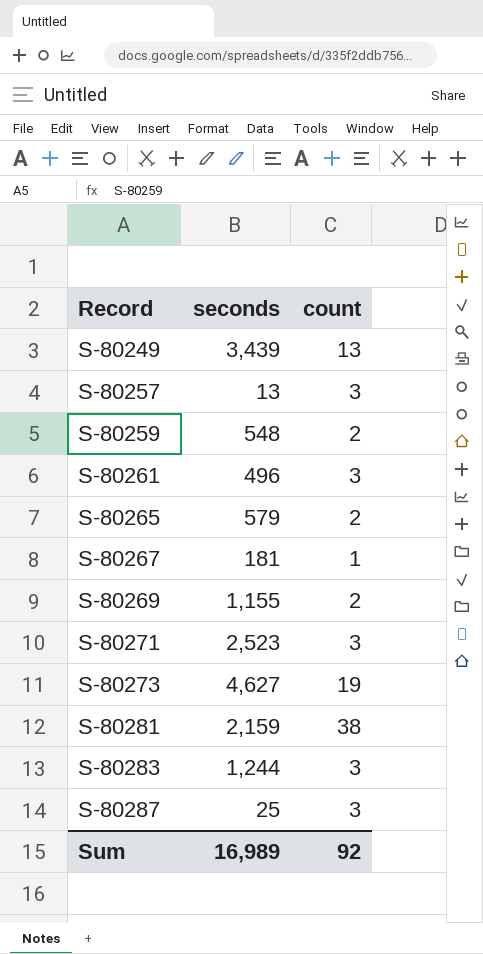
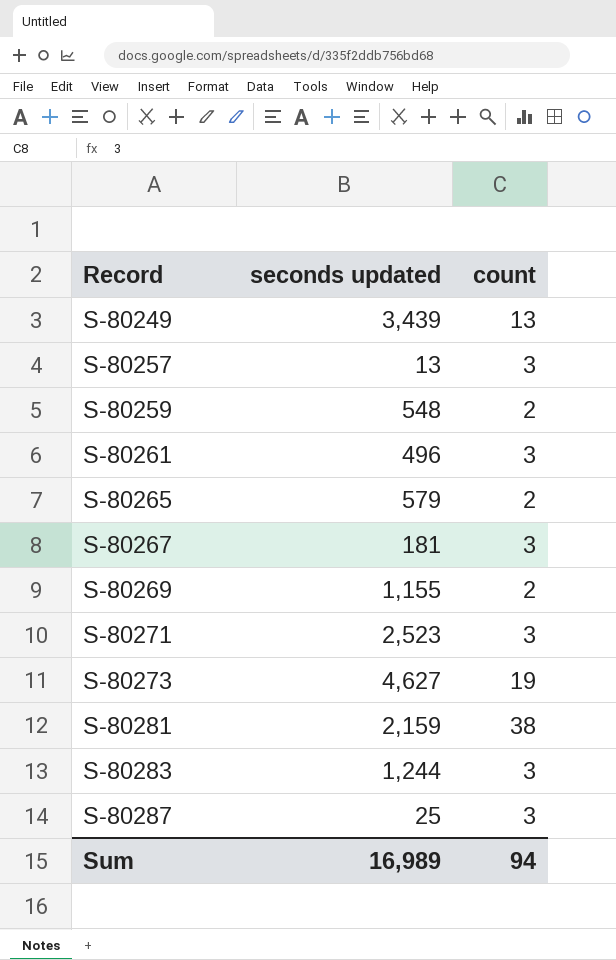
column name: seconds -> seconds updated
S-80267 | count: 1 -> 3
Sum | count: 92 -> 94

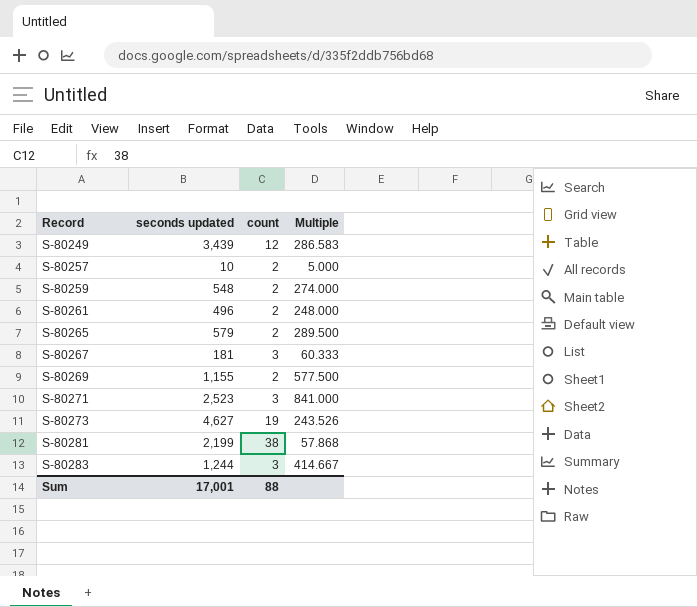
column Multiple | formula: none -> [seconds updated] / [count]
row S-80287: 25 | 3 -> none
S-80249 | count: 13 -> 12
S-80257 | seconds updated: 13 -> 10
S-80257 | count: 3 -> 2
S-80261 | count: 3 -> 2
S-80281 | seconds updated: 2,159 -> 2,199
Sum | seconds updated: 16,989 -> 17,001
Sum | count: 94 -> 88

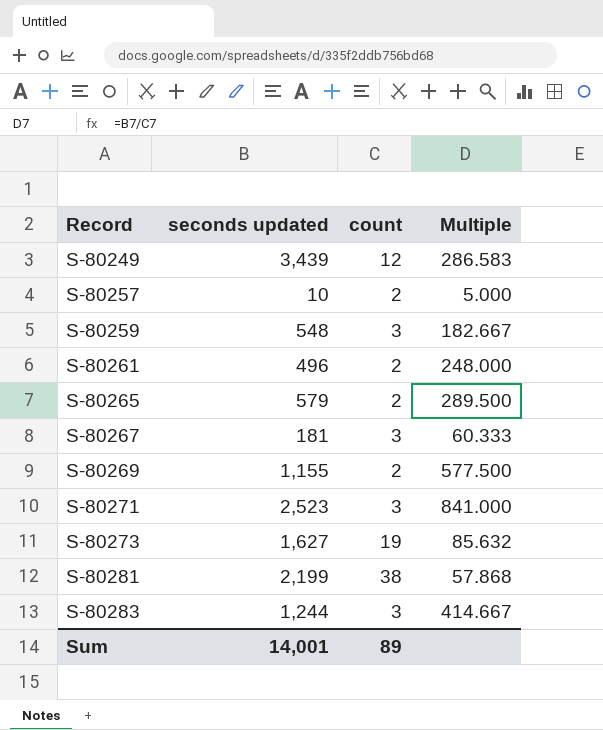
S-80259 | count: 2 -> 3
S-80259 | Multiple: 274.000 -> 182.667
S-80273 | seconds updated: 4,627 -> 1,627
S-80273 | Multiple: 243.526 -> 85.632
Sum | seconds updated: 17,001 -> 14,001
Sum | count: 88 -> 89

